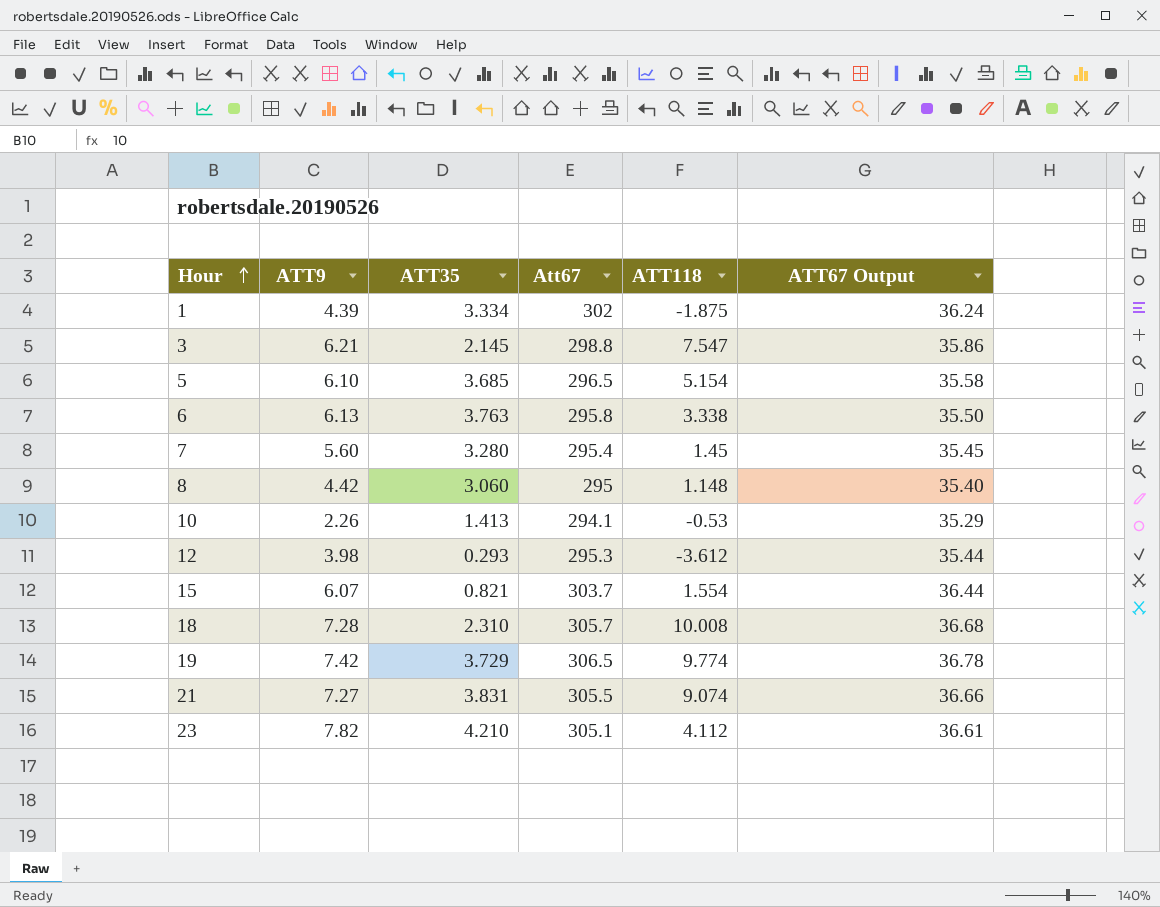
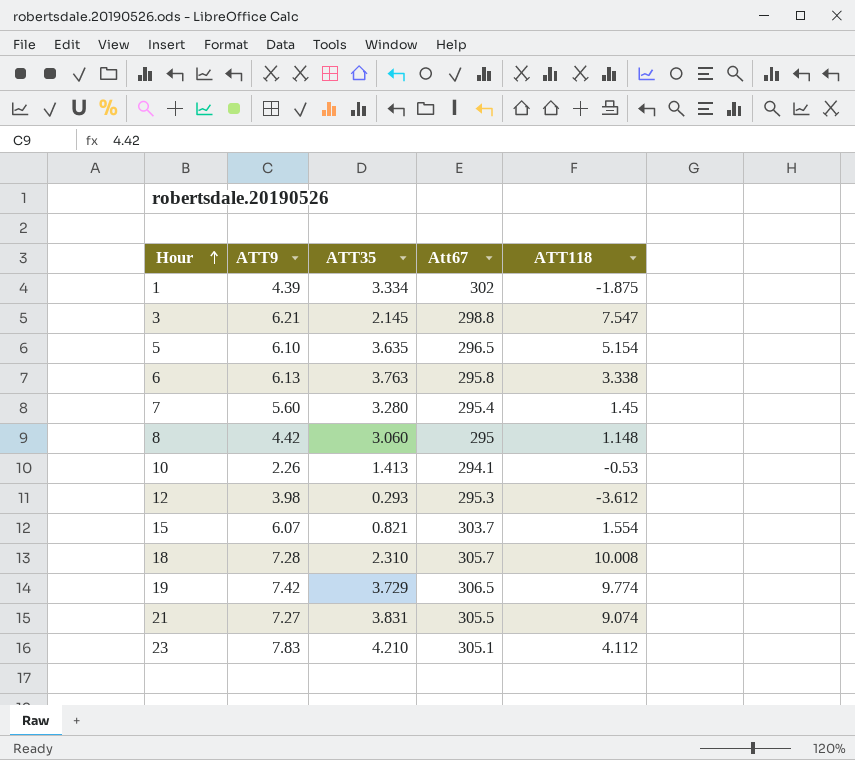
column ATT67 Output | formula: [Att67] * 0.12 -> none
5 | ATT35: 3.685 -> 3.635
23 | ATT9: 7.82 -> 7.83

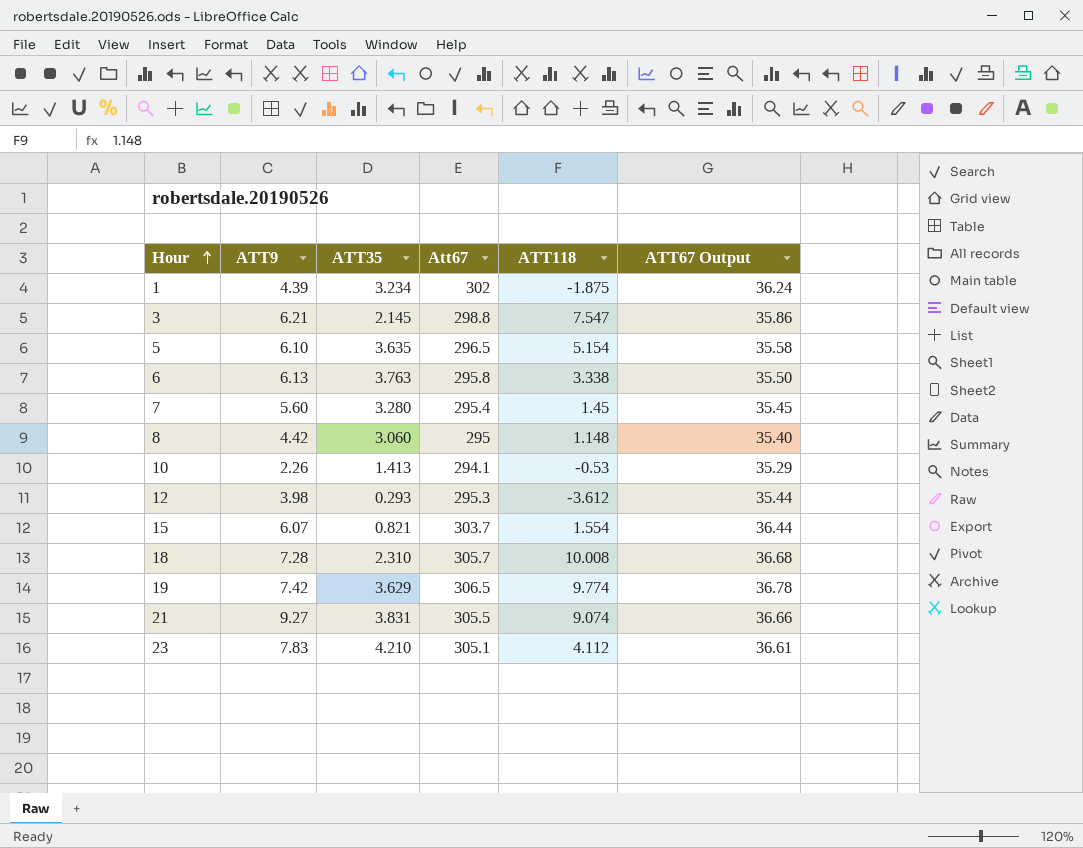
column ATT67 Output | formula: none -> [Att67] * 0.12
1 | ATT35: 3.334 -> 3.234
19 | ATT35: 3.729 -> 3.629
21 | ATT9: 7.27 -> 9.27

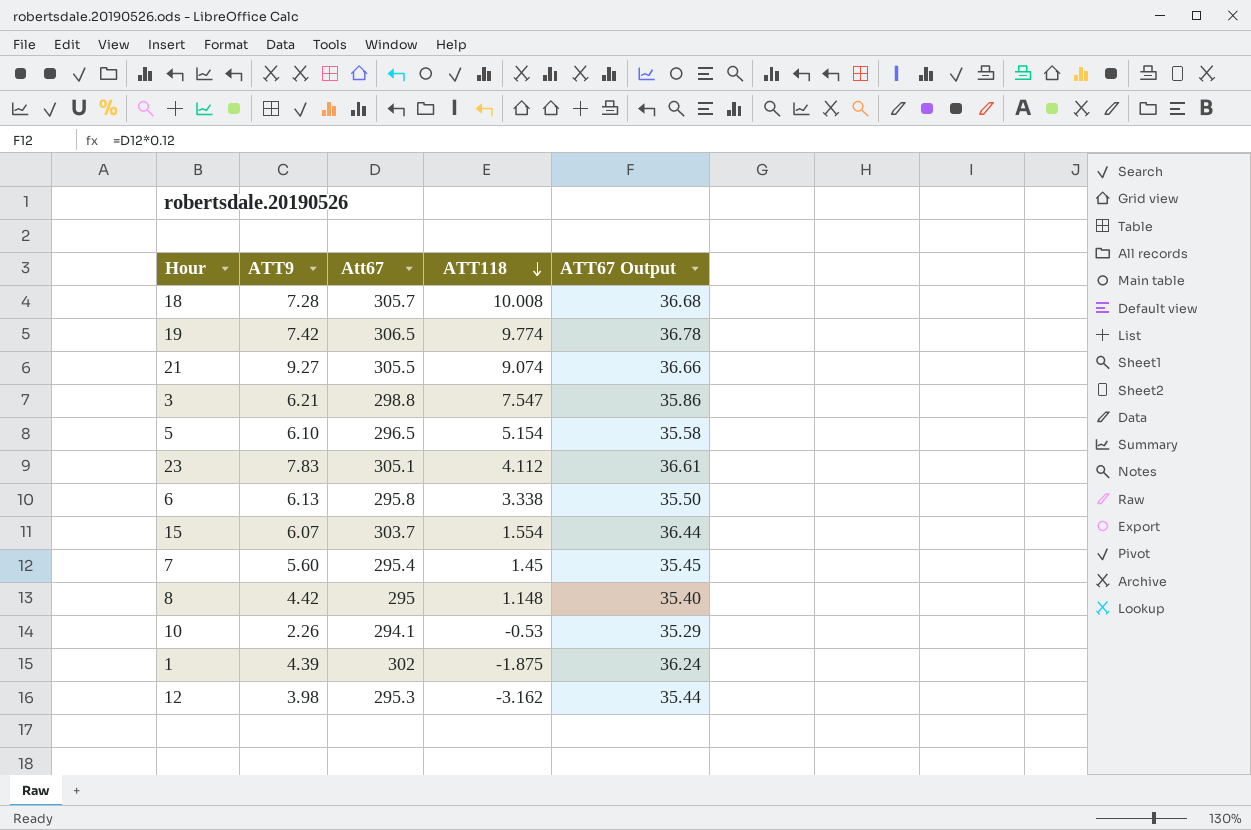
row order: Hour ascending -> ATT118 descending
column ATT35 | position: 3 -> none
12 | ATT118: -3.612 -> -3.162

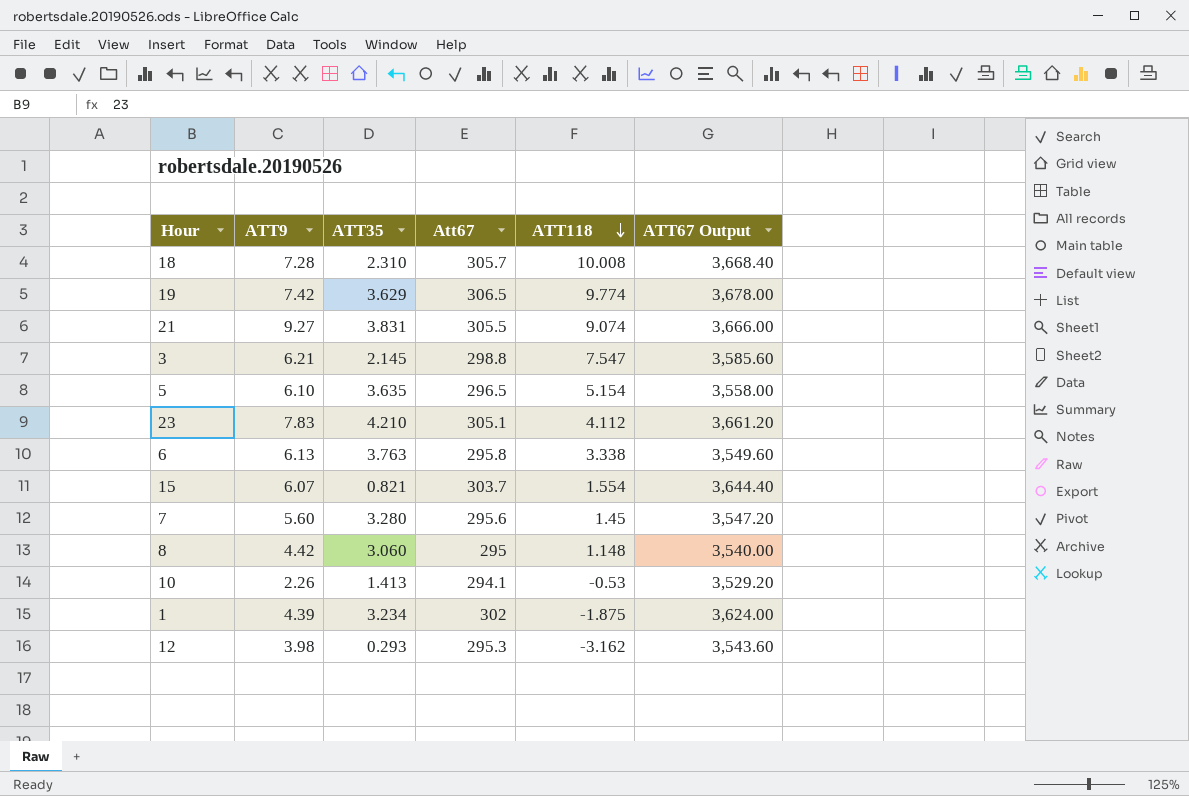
column ATT35 | position: none -> 3
column ATT67 Output | formula: [Att67] * 0.12 -> [Att67] * 12
7 | Att67: 295.4 -> 295.6

